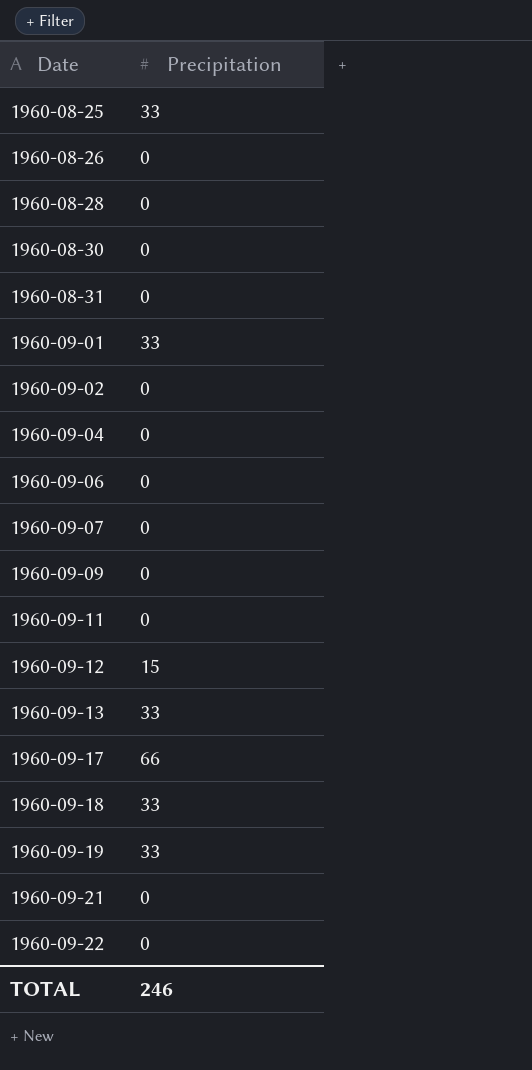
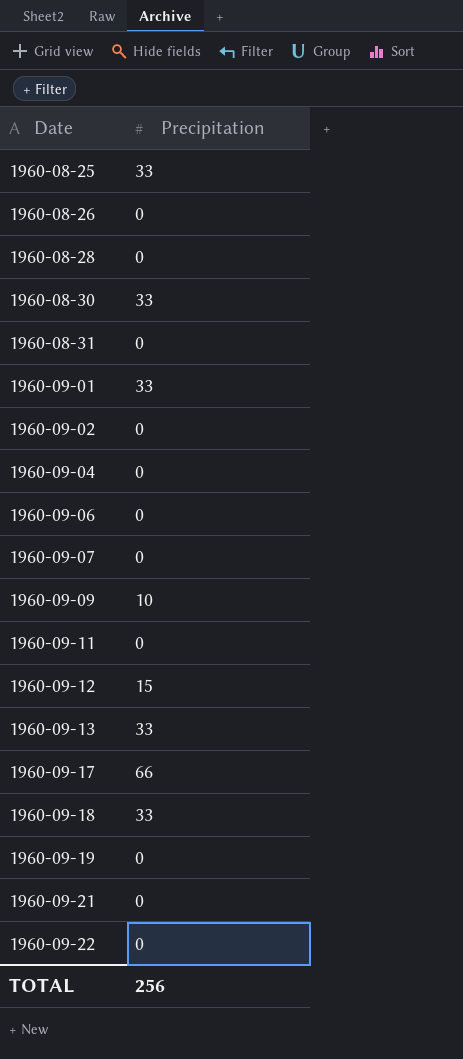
1960-08-30 | Precipitation: 0 -> 33
1960-09-09 | Precipitation: 0 -> 10
1960-09-19 | Precipitation: 33 -> 0
TOTAL | Precipitation: 246 -> 256

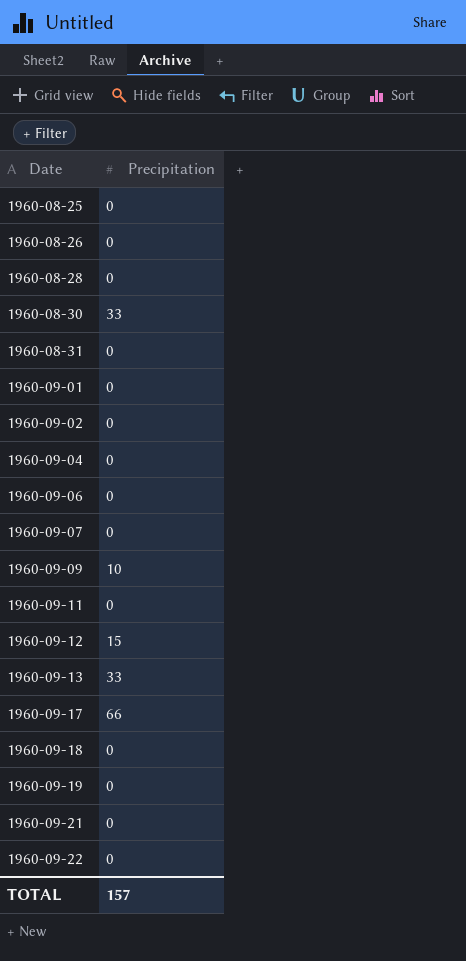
1960-08-25 | Precipitation: 33 -> 0
1960-09-01 | Precipitation: 33 -> 0
1960-09-18 | Precipitation: 33 -> 0
TOTAL | Precipitation: 256 -> 157

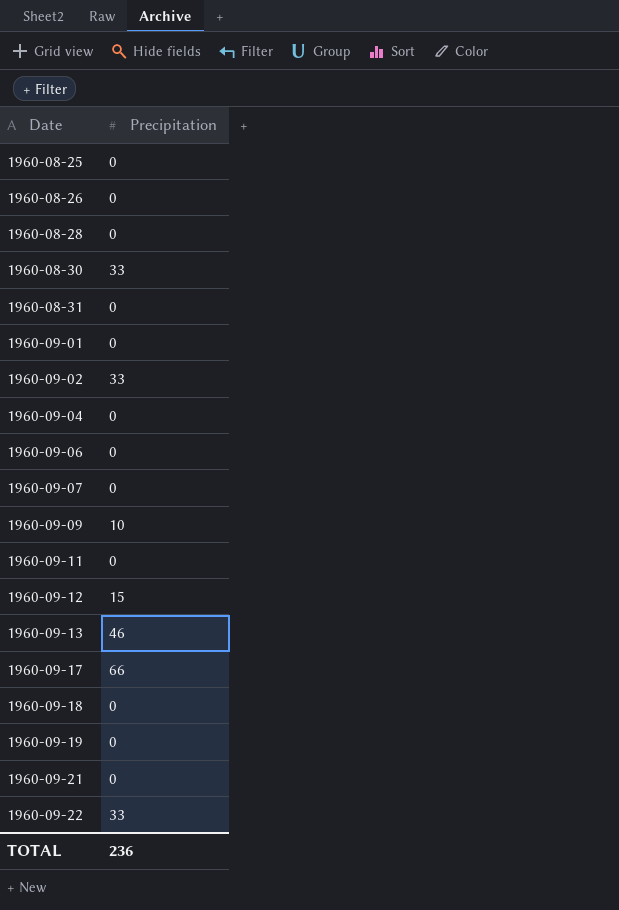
1960-09-02 | Precipitation: 0 -> 33
1960-09-13 | Precipitation: 33 -> 46
1960-09-22 | Precipitation: 0 -> 33
TOTAL | Precipitation: 157 -> 236

